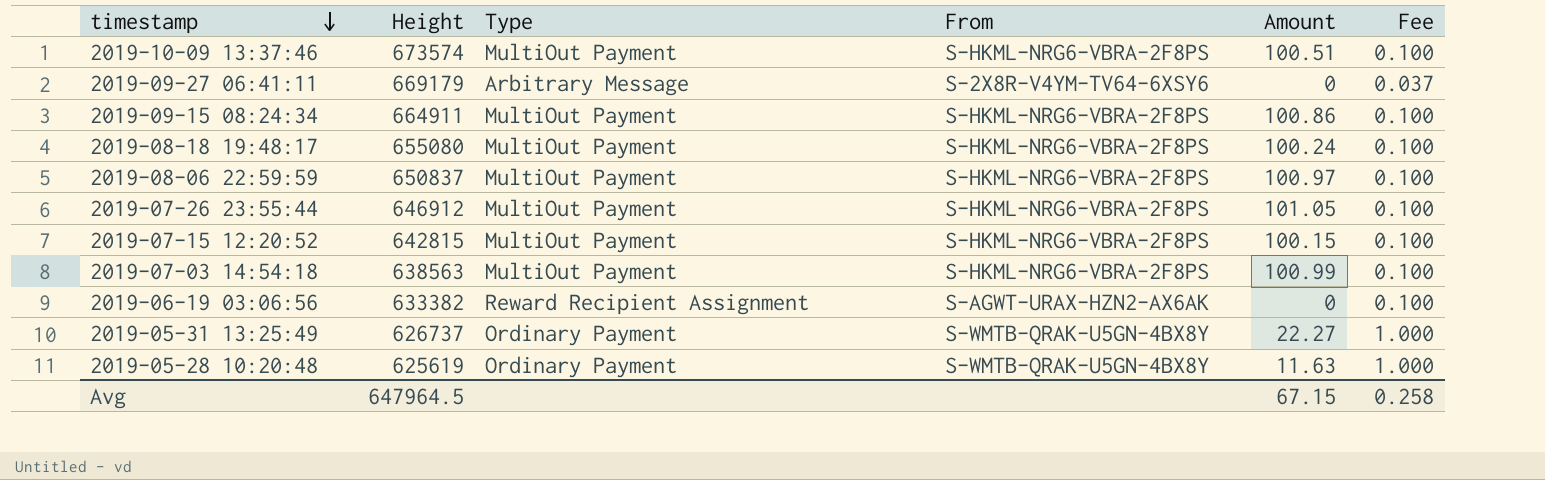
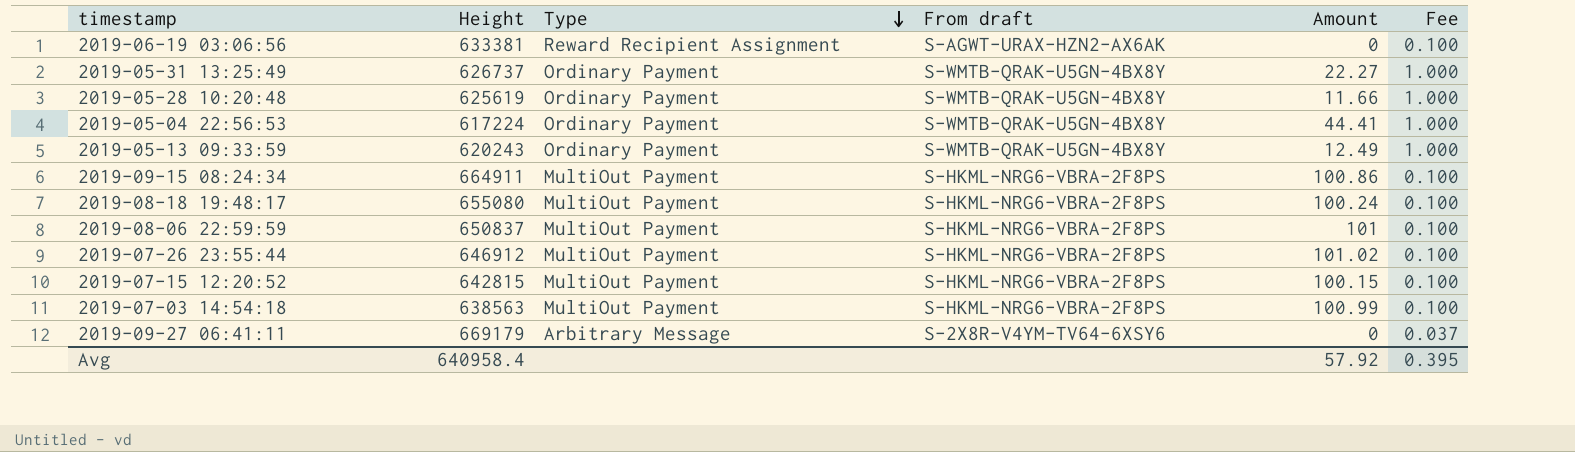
row order: timestamp descending -> Type descending
column name: From -> From draft
row 2019-10-09 13:37:46: 673574 | MultiOut Payment | S-HKML-NRG6-VBRA-2F8PS | 100.51 | 0.100 -> none
2019-06-19 03:06:56 | Height: 633382 -> 633381
2019-05-28 10:20:48 | Amount: 11.63 -> 11.66
row 2019-05-04 22:56:53: none -> 617224 | Ordinary Payment | S-WMTB-QRAK-U5GN-4BX8Y | 44.41 | 1.000
row 2019-05-13 09:33:59: none -> 620243 | Ordinary Payment | S-WMTB-QRAK-U5GN-4BX8Y | 12.49 | 1.000
2019-08-06 22:59:59 | Amount: 100.97 -> 101
2019-07-26 23:55:44 | Amount: 101.05 -> 101.02
Avg | Height: 647964.5 -> 640958.4
Avg | Amount: 67.15 -> 57.92
Avg | Fee: 0.258 -> 0.395

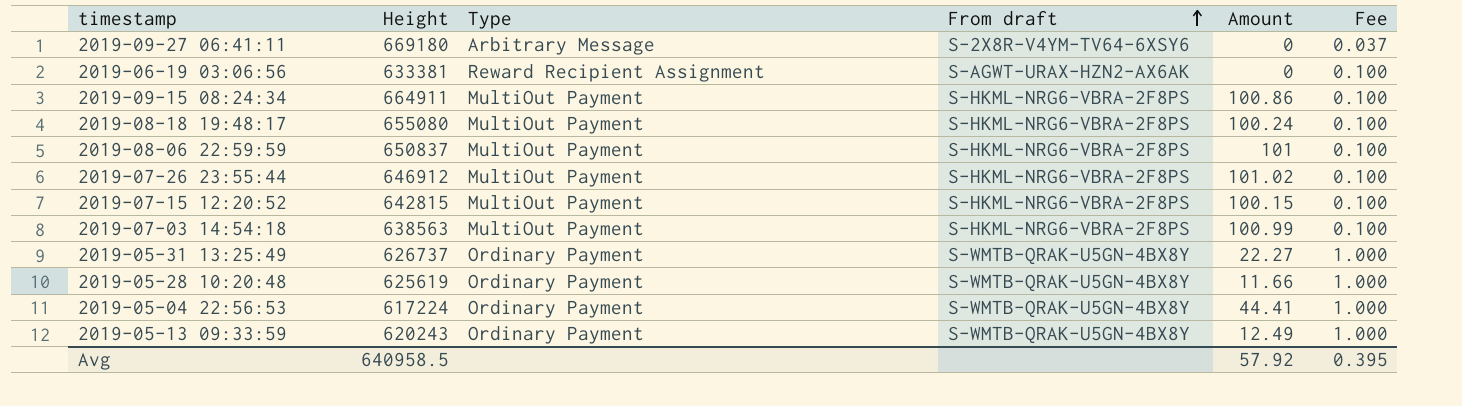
row order: Type descending -> From draft ascending
2019-09-27 06:41:11 | Height: 669179 -> 669180
Avg | Height: 640958.4 -> 640958.5

